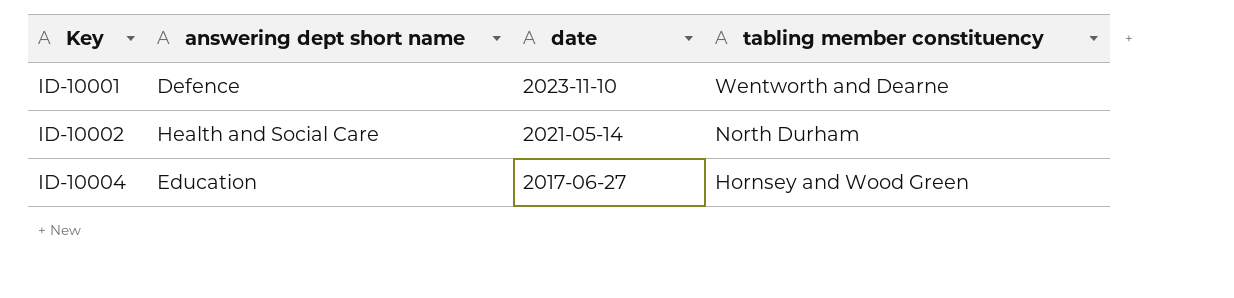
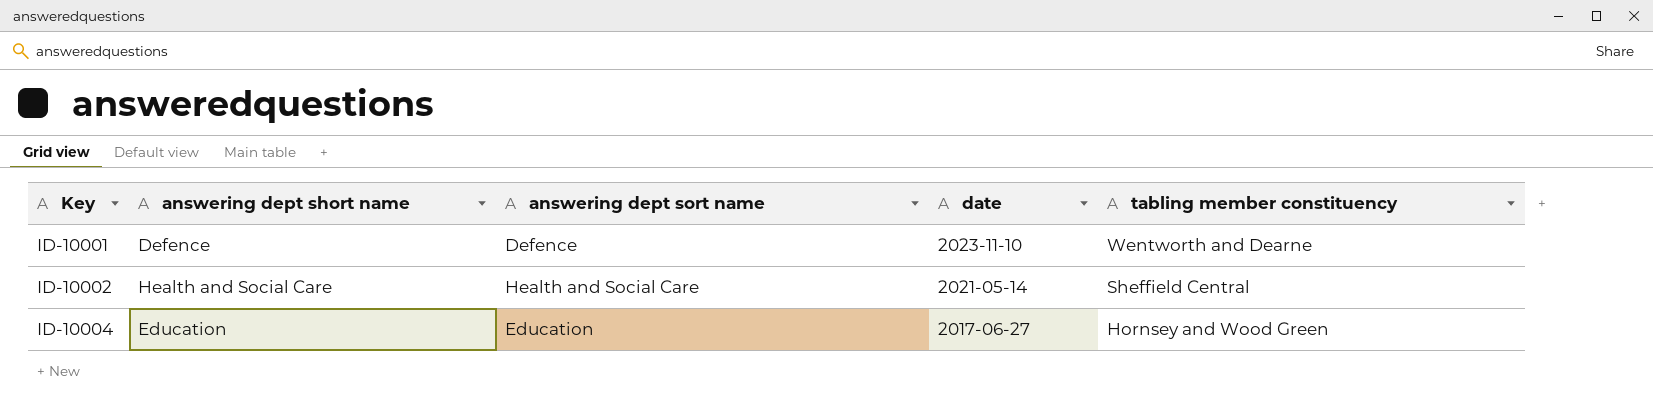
column answering dept sort name | position: none -> 3
ID-10002 | tabling member constituency: North Durham -> Sheffield Central

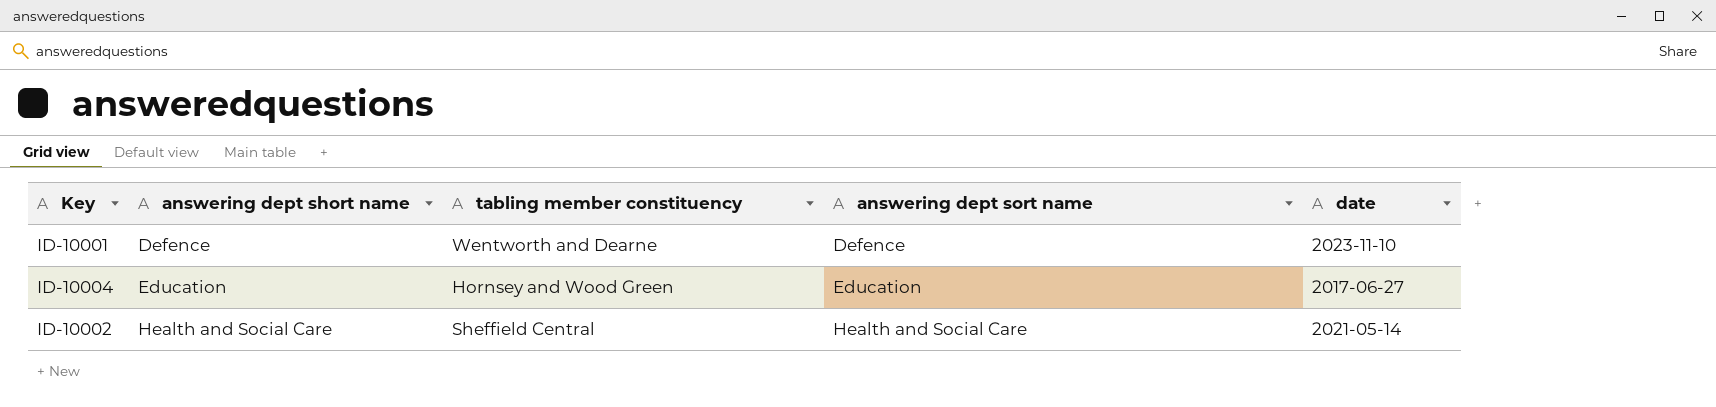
row order: Key ascending -> answering dept short name ascending
column tabling member constituency | position: 5 -> 3

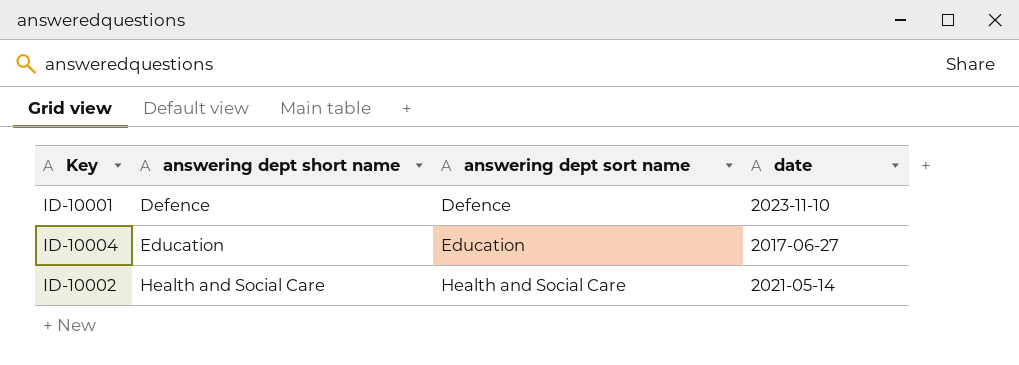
column tabling member constituency | position: 3 -> none

